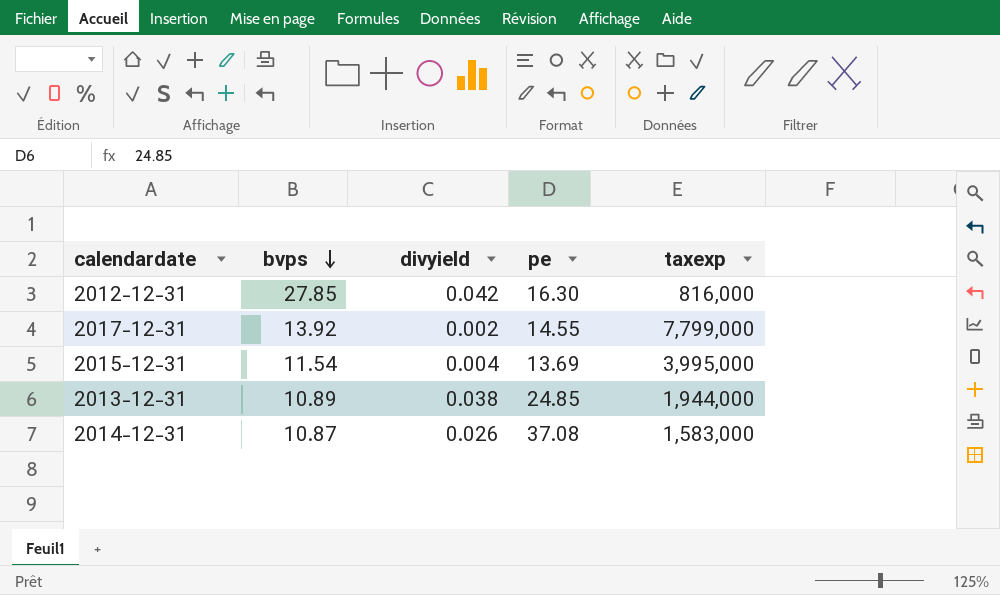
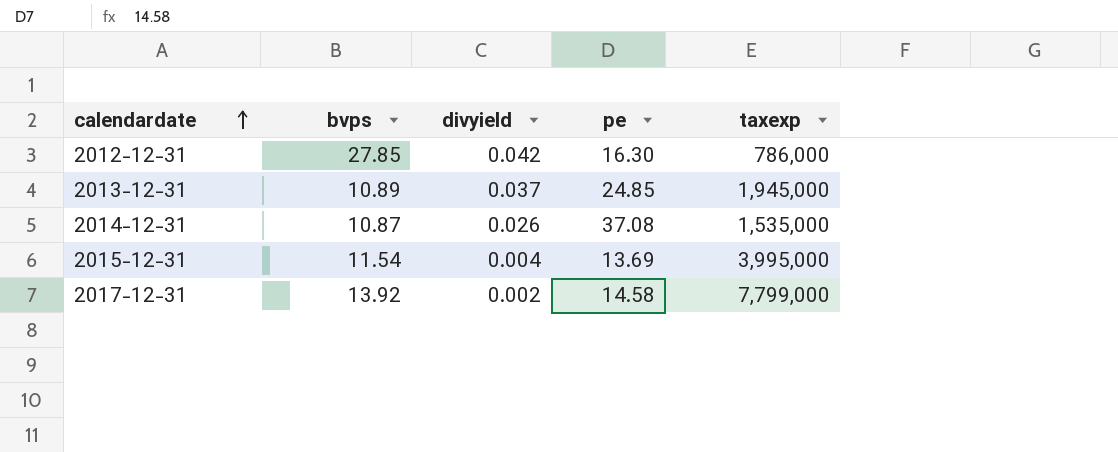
row order: bvps descending -> calendardate ascending
2012-12-31 | taxexp: 816,000 -> 786,000
2013-12-31 | divyield: 0.038 -> 0.037
2013-12-31 | taxexp: 1,944,000 -> 1,945,000
2014-12-31 | taxexp: 1,583,000 -> 1,535,000
2017-12-31 | pe: 14.55 -> 14.58

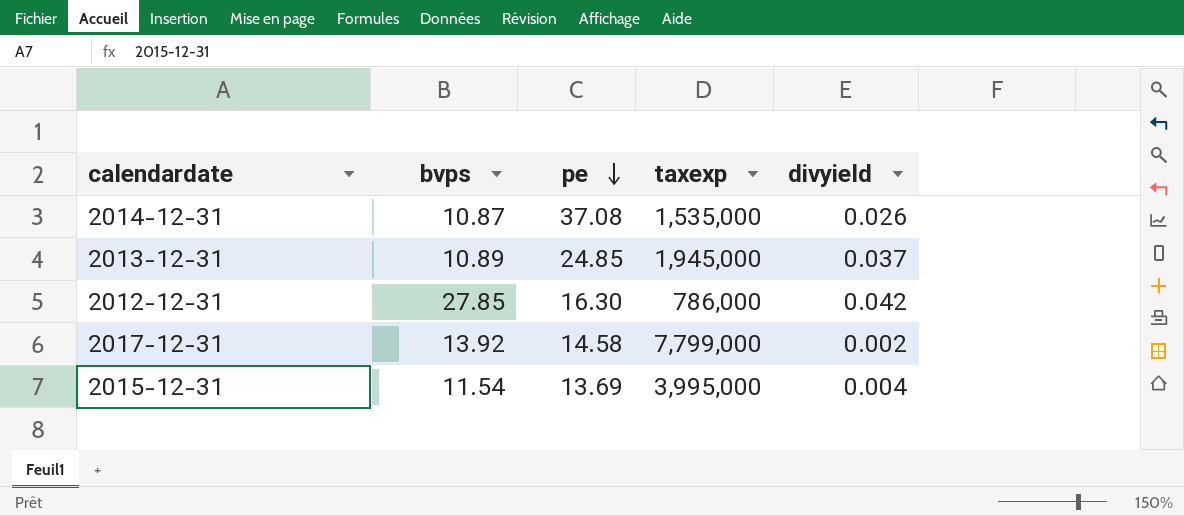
row order: calendardate ascending -> pe descending
column divyield | position: 3 -> 5

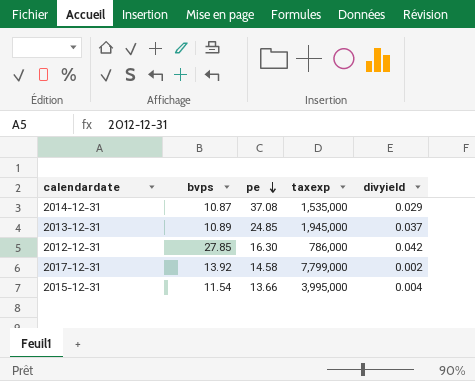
2014-12-31 | divyield: 0.026 -> 0.029
2015-12-31 | pe: 13.69 -> 13.66

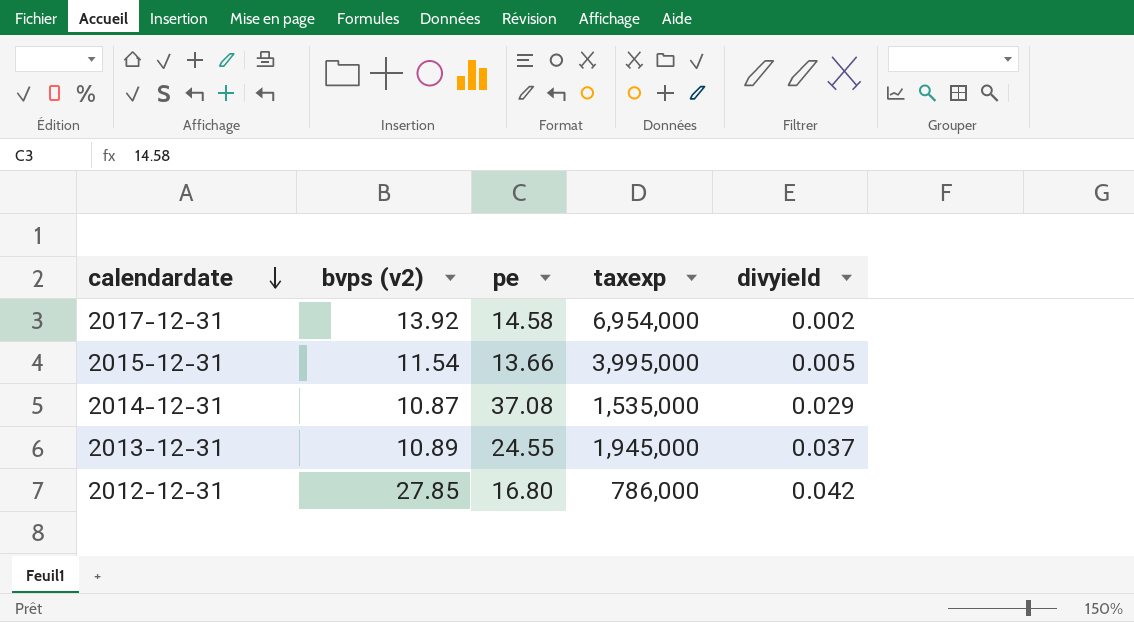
row order: pe descending -> calendardate descending
column name: bvps -> bvps (v2)
2017-12-31 | taxexp: 7,799,000 -> 6,954,000
2015-12-31 | divyield: 0.004 -> 0.005
2013-12-31 | pe: 24.85 -> 24.55
2012-12-31 | pe: 16.30 -> 16.80

